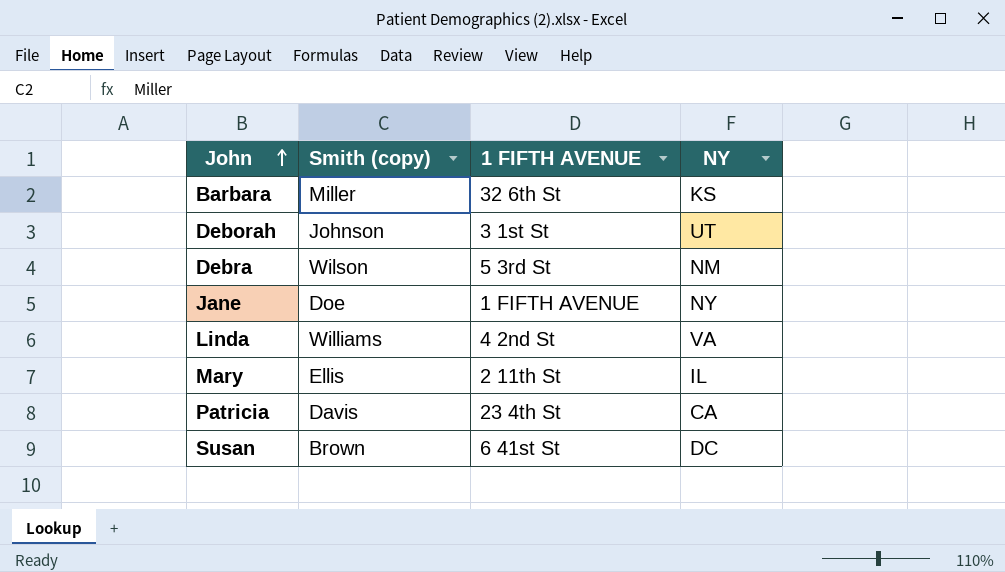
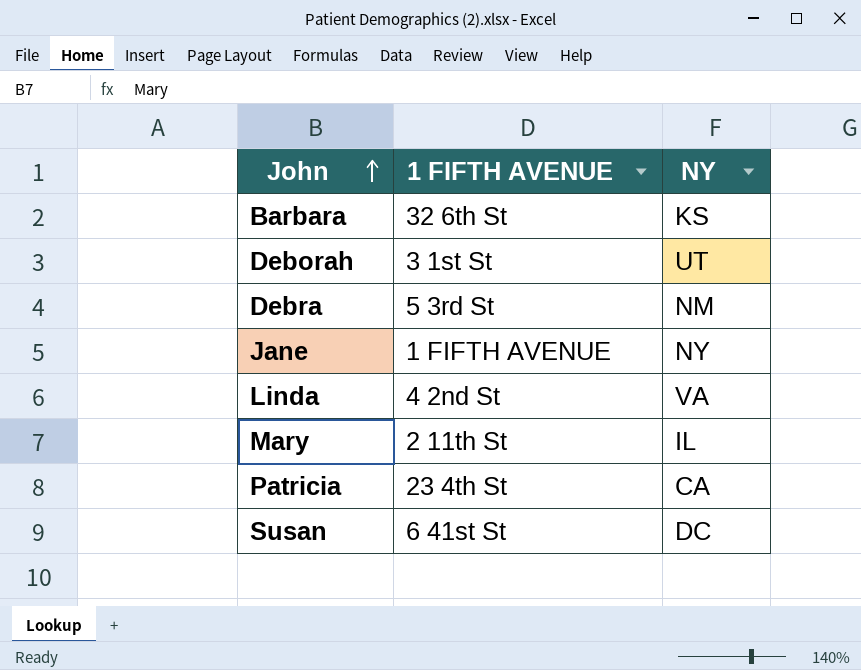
column Smith (copy) | position: 2 -> none

